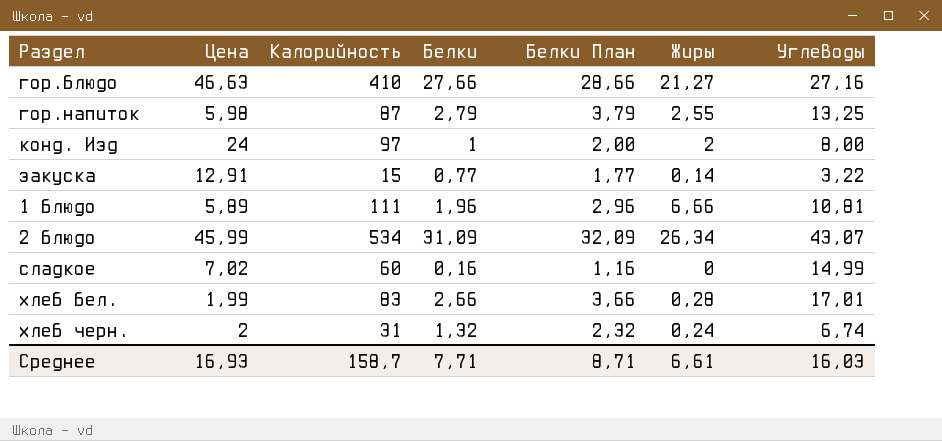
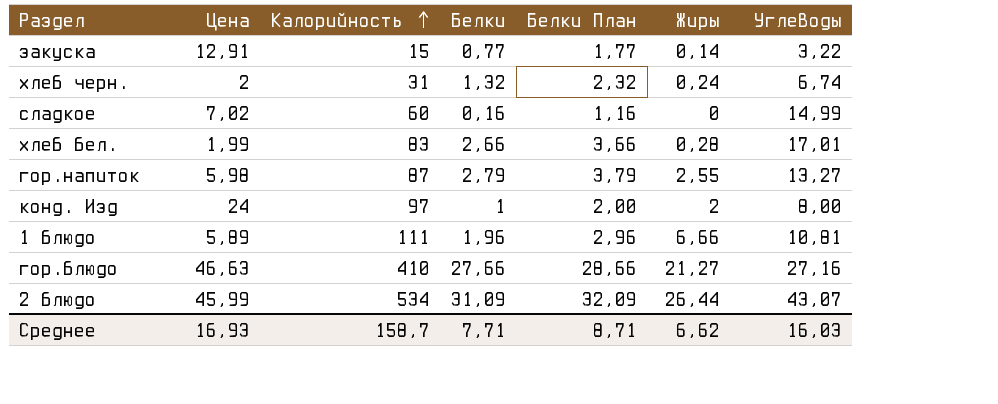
row order: none -> Калорийность ascending
гор.напиток | Углеводы: 13,25 -> 13,27
2 блюдо | Жиры: 26,34 -> 26,44
Среднее | Жиры: 6,61 -> 6,62

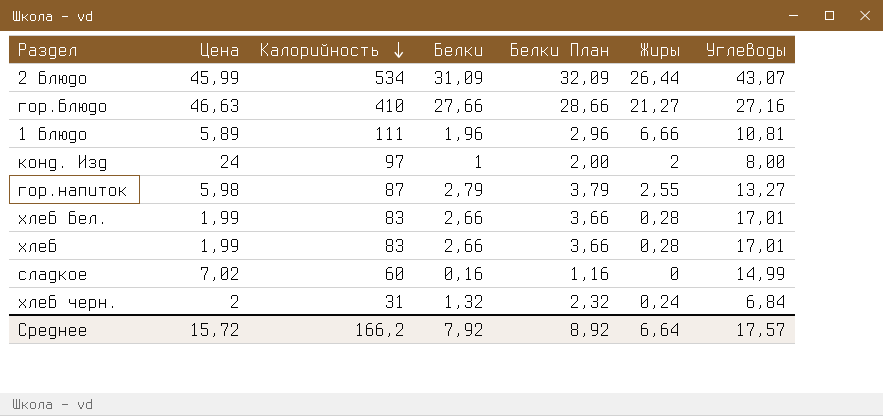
row order: Калорийность ascending -> Калорийность descending
row закуска: 12,91 | 15 | 0,77 | 1,77 | 0,14 | 3,22 -> none
row хлеб: none -> 1,99 | 83 | 2,66 | 3,66 | 0,28 | 17,01
хлеб черн. | Углеводы: 6,74 -> 6,84
Среднее | Цена: 16,93 -> 15,72
Среднее | Калорийность: 158,7 -> 166,2
Среднее | Белки: 7,71 -> 7,92
Среднее | Белки План: 8,71 -> 8,92
Среднее | Жиры: 6,62 -> 6,64
Среднее | Углеводы: 16,03 -> 17,57

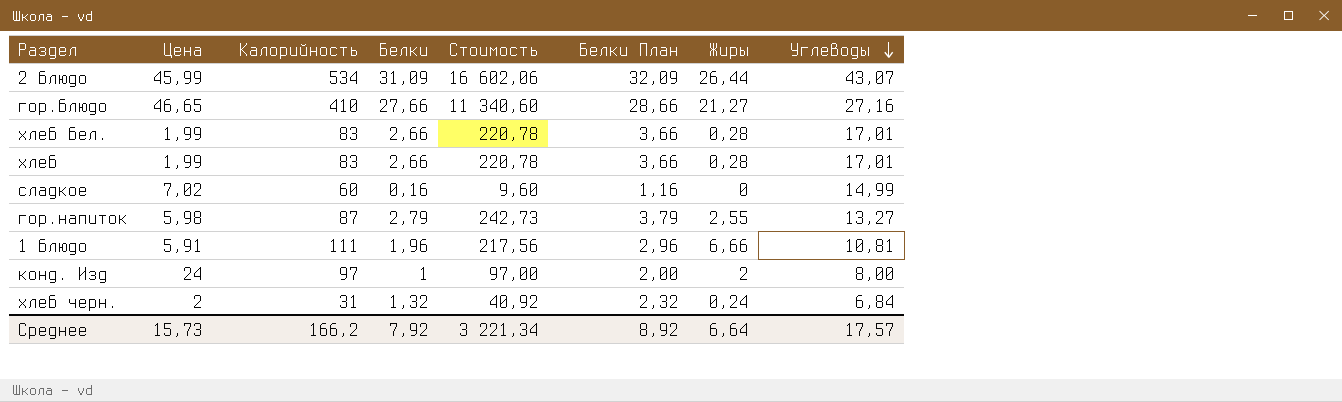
row order: Калорийность descending -> Углеводы descending
column Стоимость | formula: none -> [Калорийность] * [Белки]
гор.блюдо | Цена: 46,63 -> 46,65
1 блюдо | Цена: 5,89 -> 5,91
Среднее | Цена: 15,72 -> 15,73

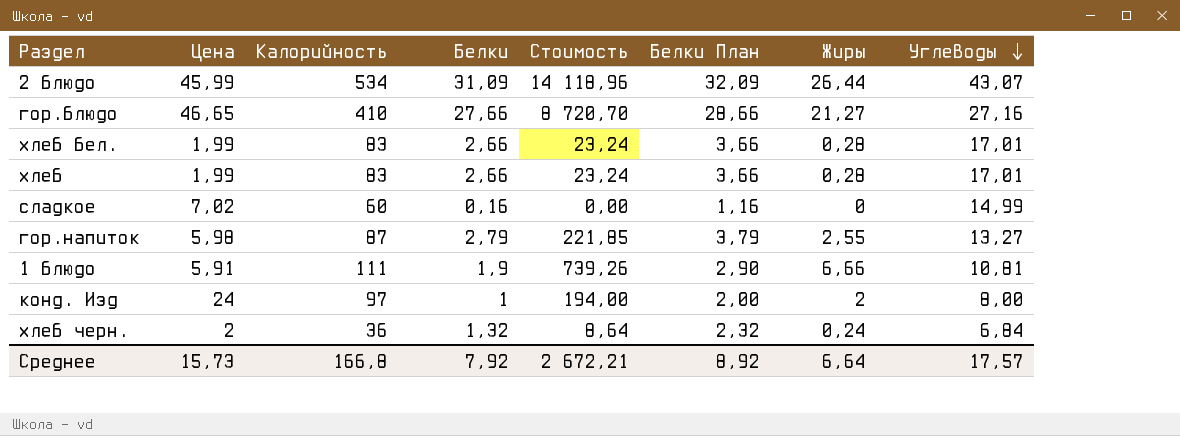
column Стоимость | formula: [Калорийность] * [Белки] -> [Калорийность] * [Жиры]
1 блюдо | Белки: 1,96 -> 1,9
1 блюдо | Белки План: 2,96 -> 2,90
хлеб черн. | Калорийность: 31 -> 36
Среднее | Калорийность: 166,2 -> 166,8
Среднее | Стоимость: 3 221,34 -> 2 672,21

